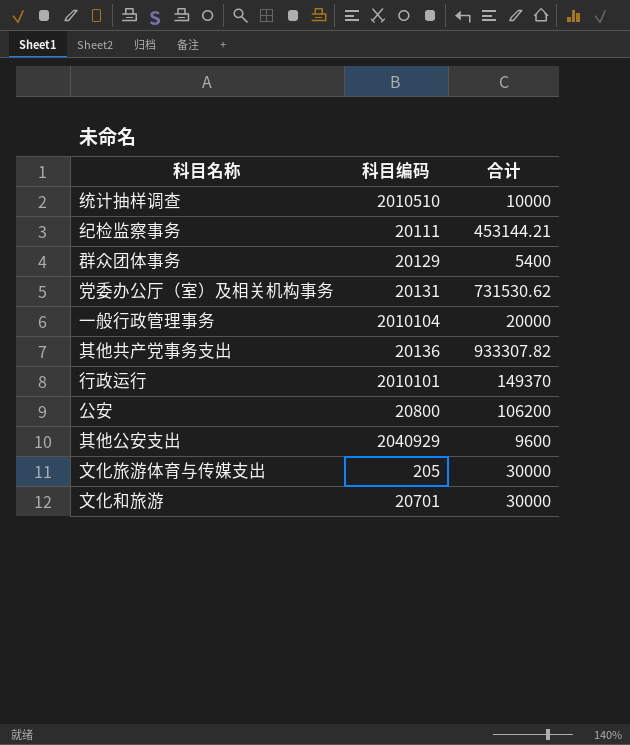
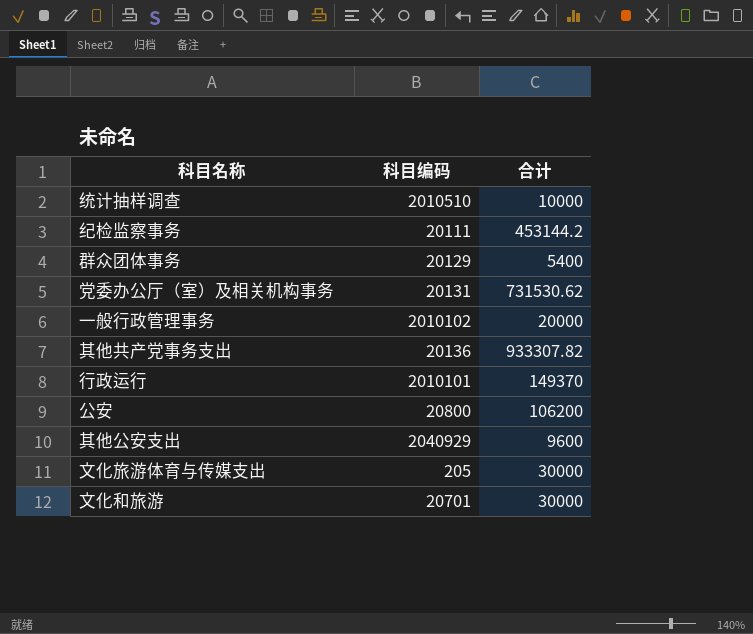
纪检监察事务 | 合计: 453144.21 -> 453144.2
一般行政管理事务 | 科目编码: 2010104 -> 2010102

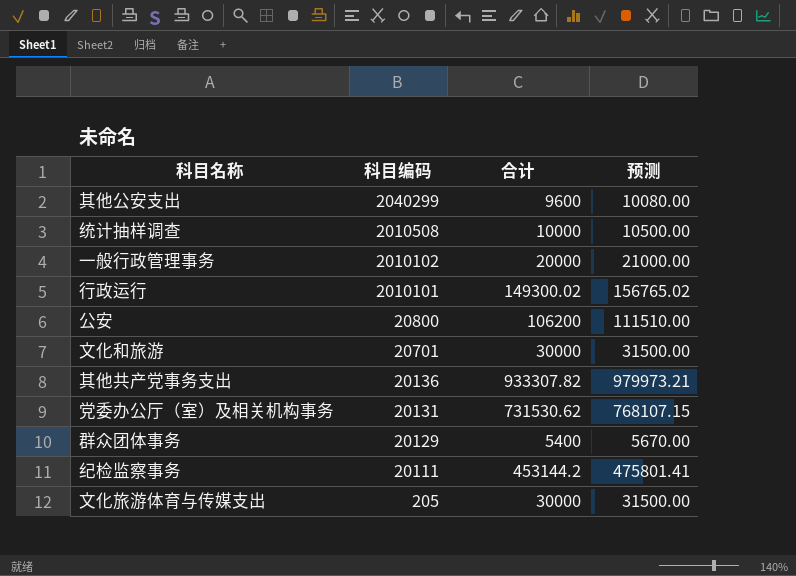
row order: none -> 科目编码 descending
column 预测 | formula: none -> [合计] * 1.05
其他公安支出 | 科目编码: 2040929 -> 2040299
统计抽样调查 | 科目编码: 2010510 -> 2010508
行政运行 | 合计: 149370 -> 149300.02

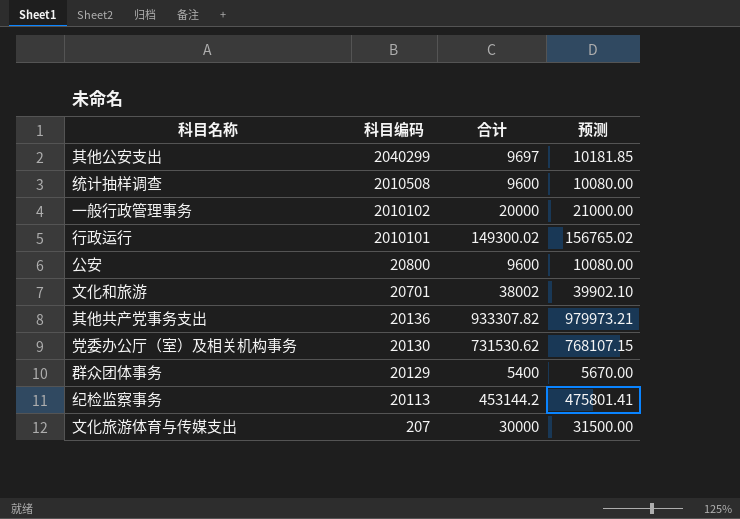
其他公安支出 | 合计: 9600 -> 9697
其他公安支出 | 预测: 10080.00 -> 10181.85
统计抽样调查 | 合计: 10000 -> 9600
统计抽样调查 | 预测: 10500.00 -> 10080.00
公安 | 合计: 106200 -> 9600
公安 | 预测: 111510.00 -> 10080.00
文化和旅游 | 合计: 30000 -> 38002
文化和旅游 | 预测: 31500.00 -> 39902.10
党委办公厅（室）及相关机构事务 | 科目编码: 20131 -> 20130
纪检监察事务 | 科目编码: 20111 -> 20113
文化旅游体育与传媒支出 | 科目编码: 205 -> 207

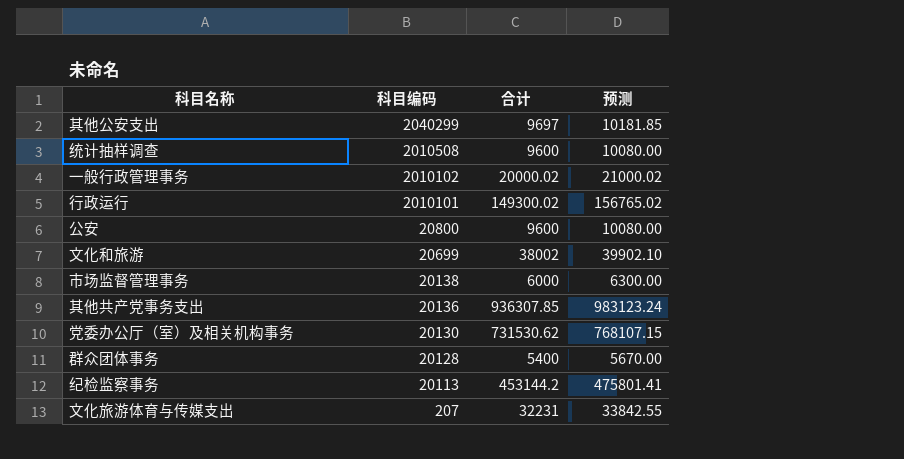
一般行政管理事务 | 合计: 20000 -> 20000.02
一般行政管理事务 | 预测: 21000.00 -> 21000.02
文化和旅游 | 科目编码: 20701 -> 20699
row 市场监督管理事务: none -> 20138 | 6000 | 6300.00
其他共产党事务支出 | 合计: 933307.82 -> 936307.85
其他共产党事务支出 | 预测: 979973.21 -> 983123.24
群众团体事务 | 科目编码: 20129 -> 20128
文化旅游体育与传媒支出 | 合计: 30000 -> 32231
文化旅游体育与传媒支出 | 预测: 31500.00 -> 33842.55

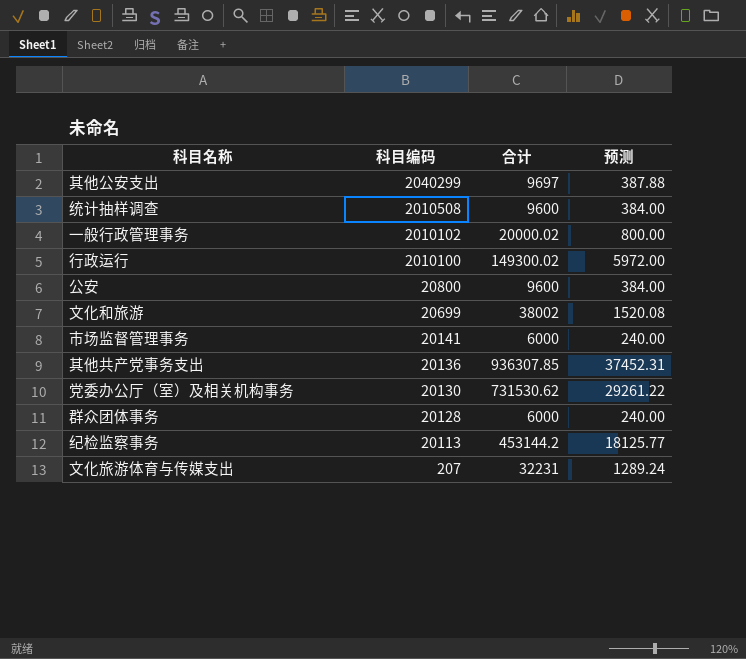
column 预测 | formula: [合计] * 1.05 -> [合计] * 0.04
行政运行 | 科目编码: 2010101 -> 2010100
市场监督管理事务 | 科目编码: 20138 -> 20141
群众团体事务 | 合计: 5400 -> 6000

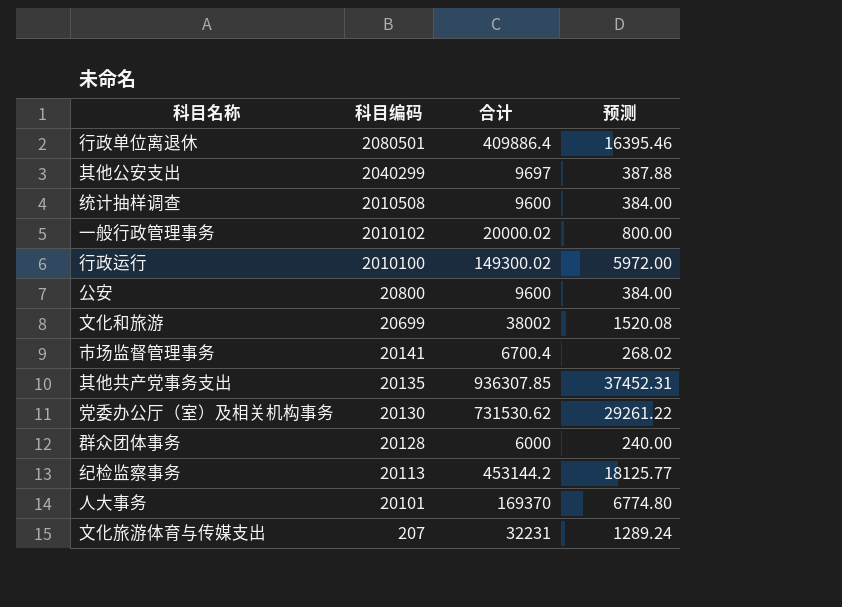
row 行政单位离退休: none -> 2080501 | 409886.4 | 16395.46
市场监督管理事务 | 合计: 6000 -> 6700.4
市场监督管理事务 | 预测: 240.00 -> 268.02
其他共产党事务支出 | 科目编码: 20136 -> 20135
row 人大事务: none -> 20101 | 169370 | 6774.80

